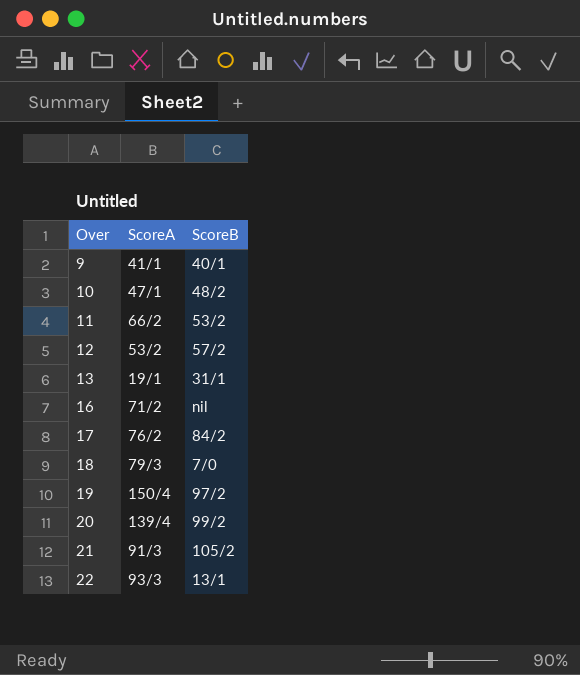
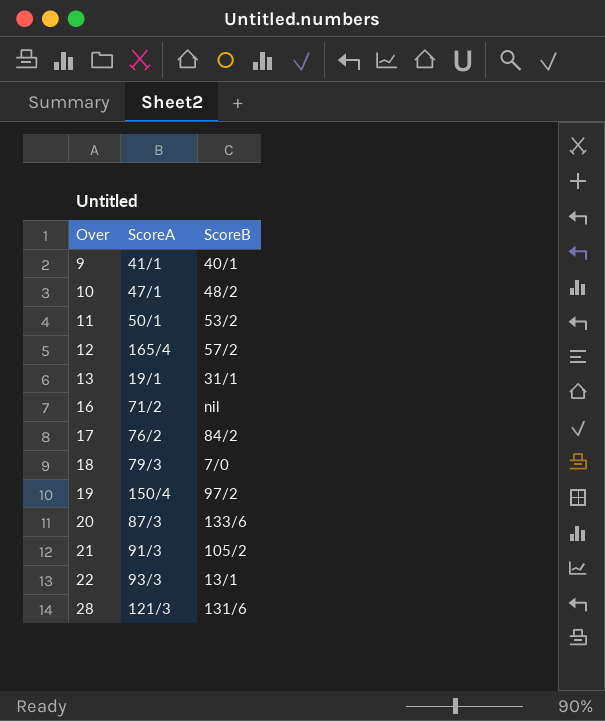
11 | ScoreA: 66/2 -> 50/1
12 | ScoreA: 53/2 -> 165/4
20 | ScoreA: 139/4 -> 87/3
20 | ScoreB: 99/2 -> 133/6
row 28: none -> 121/3 | 131/6

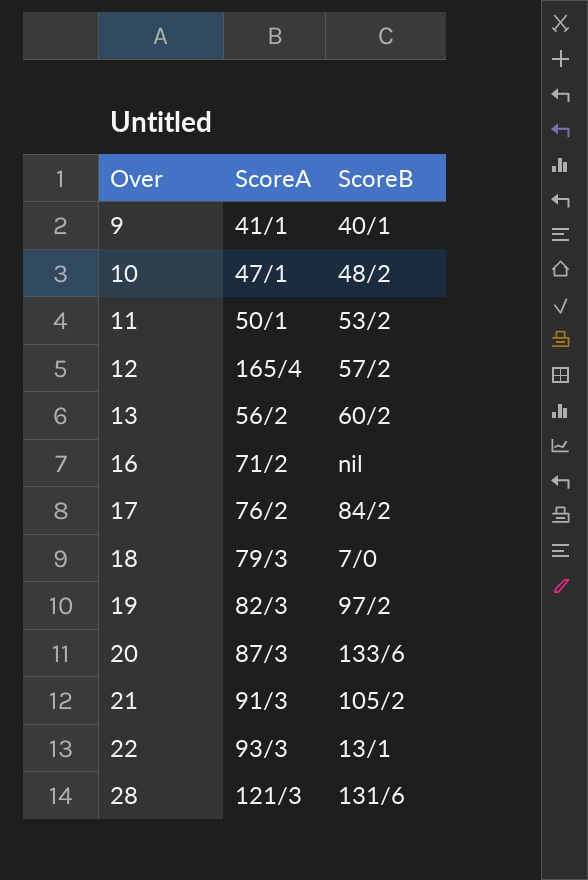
13 | ScoreA: 19/1 -> 56/2
13 | ScoreB: 31/1 -> 60/2
19 | ScoreA: 150/4 -> 82/3

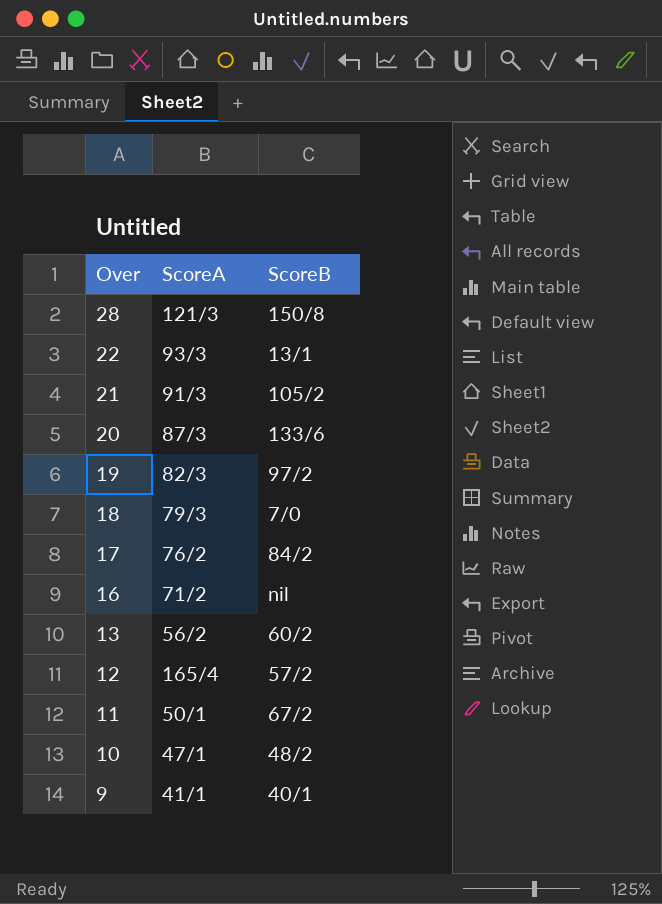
row order: Over ascending -> Over descending
28 | ScoreB: 131/6 -> 150/8
11 | ScoreB: 53/2 -> 67/2

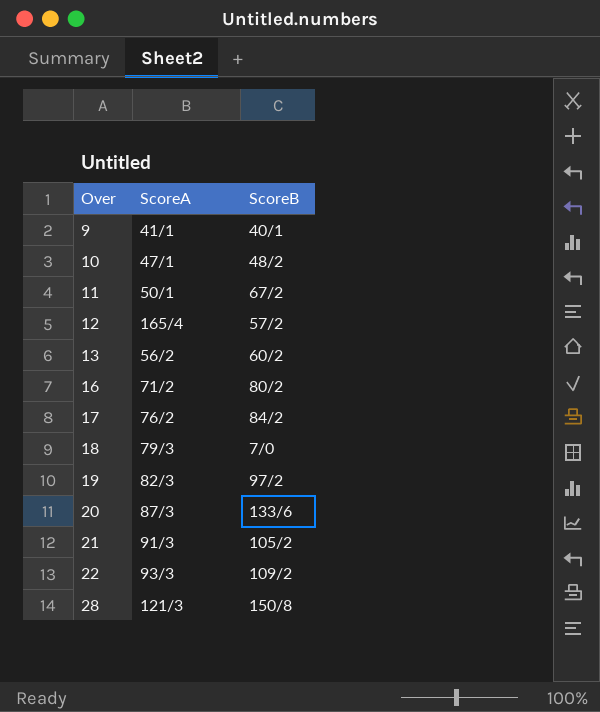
row order: Over descending -> Over ascending
16 | ScoreB: nil -> 80/2
22 | ScoreB: 13/1 -> 109/2

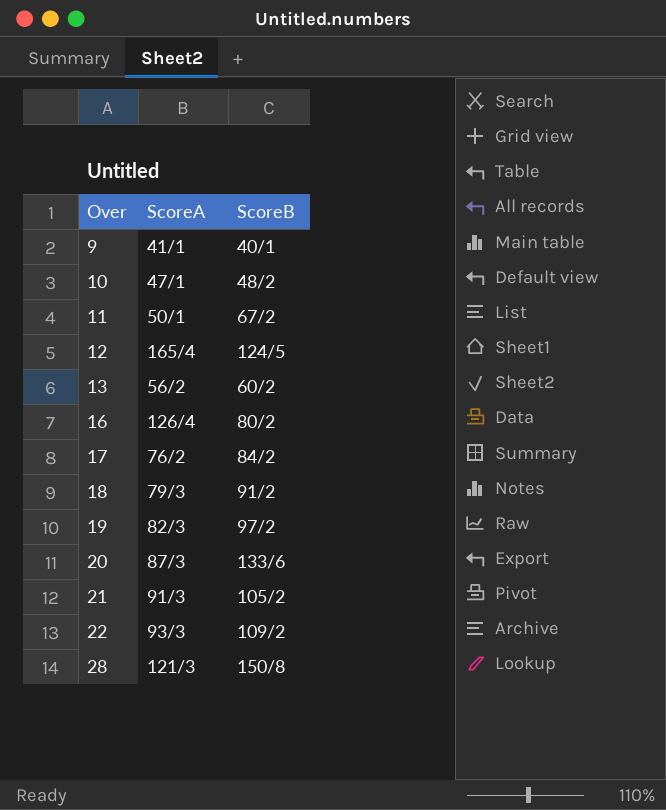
12 | ScoreB: 57/2 -> 124/5
16 | ScoreA: 71/2 -> 126/4
18 | ScoreB: 7/0 -> 91/2

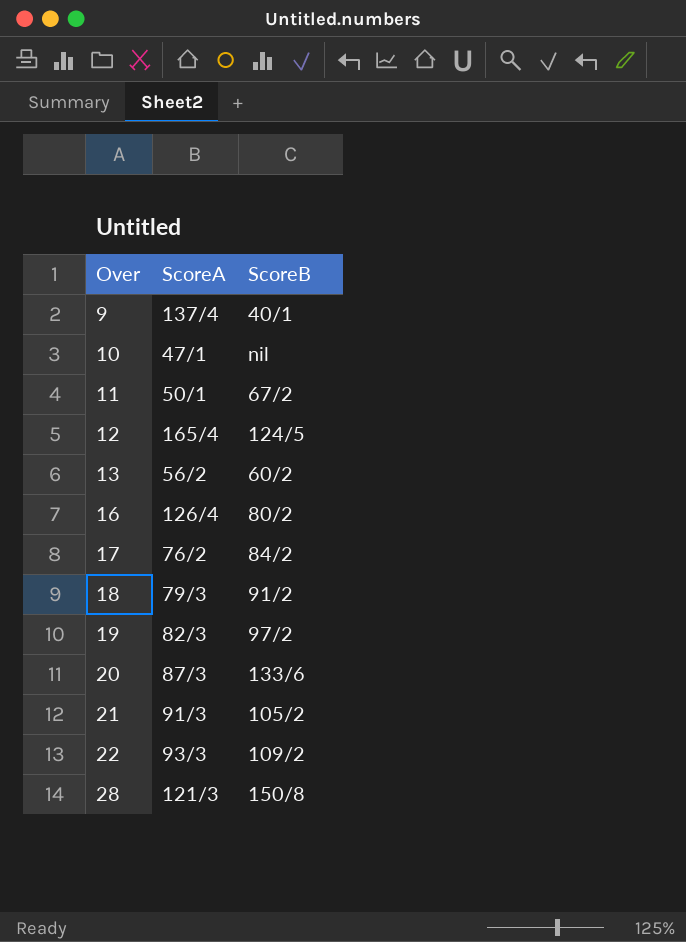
9 | ScoreA: 41/1 -> 137/4
10 | ScoreB: 48/2 -> nil

